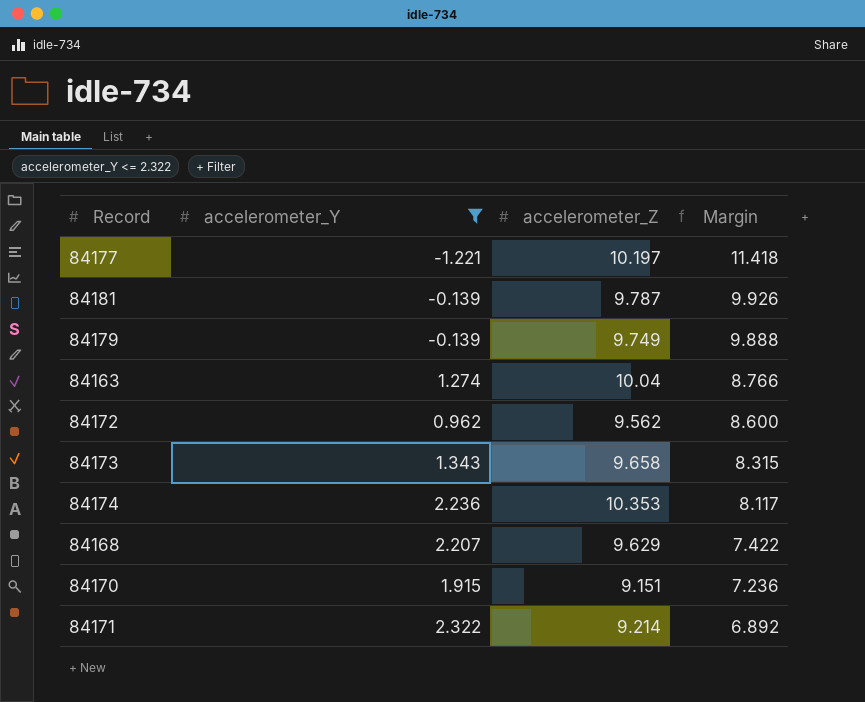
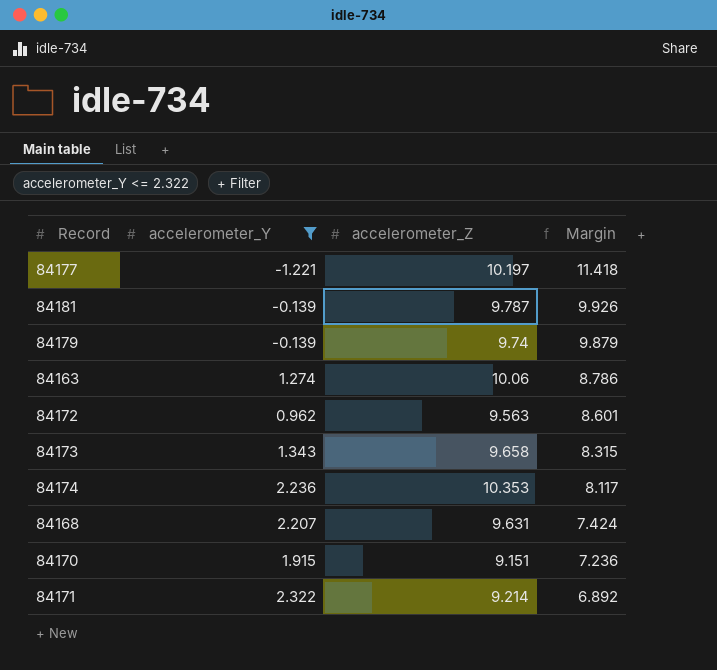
84179 | accelerometer_Z: 9.749 -> 9.74
84179 | Margin: 9.888 -> 9.879
84163 | accelerometer_Z: 10.04 -> 10.06
84163 | Margin: 8.766 -> 8.786
84172 | accelerometer_Z: 9.562 -> 9.563
84172 | Margin: 8.600 -> 8.601
84168 | accelerometer_Z: 9.629 -> 9.631
84168 | Margin: 7.422 -> 7.424

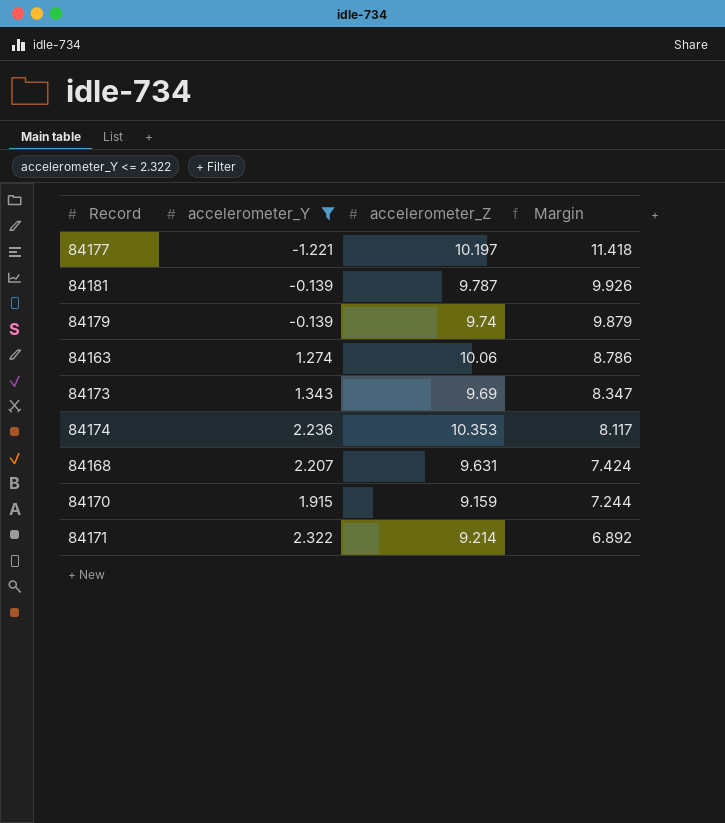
row 84172: 0.962 | 9.563 | 8.601 -> none
84173 | accelerometer_Z: 9.658 -> 9.69
84173 | Margin: 8.315 -> 8.347
84170 | accelerometer_Z: 9.151 -> 9.159
84170 | Margin: 7.236 -> 7.244

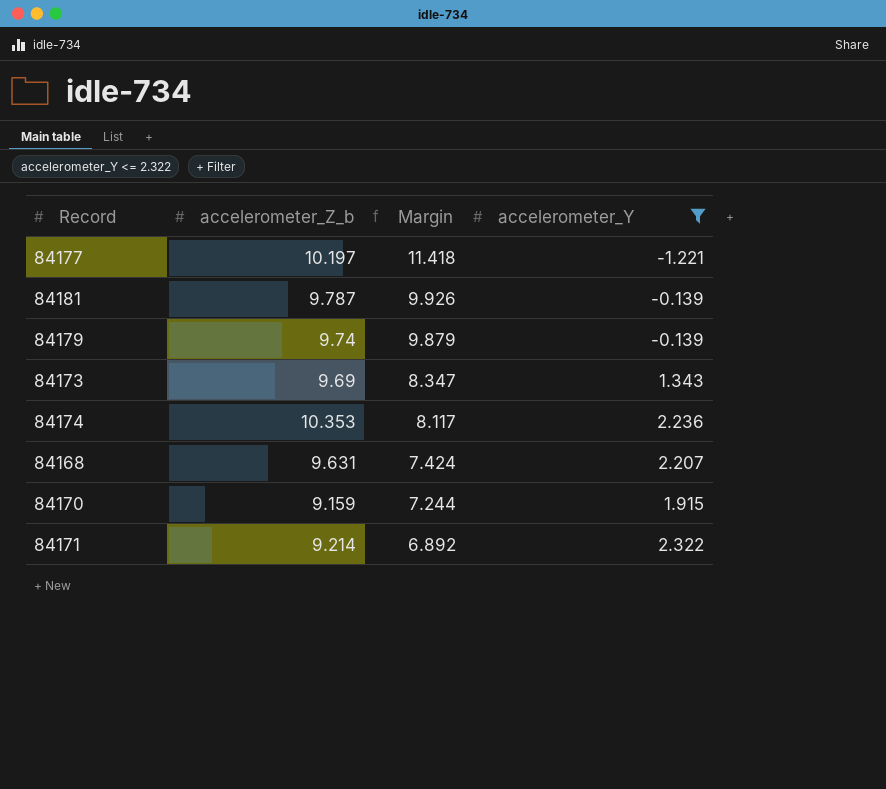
column name: accelerometer_Z -> accelerometer_Z_b
column accelerometer_Y | position: 2 -> 4
row 84163: 1.274 | 10.06 | 8.786 -> none

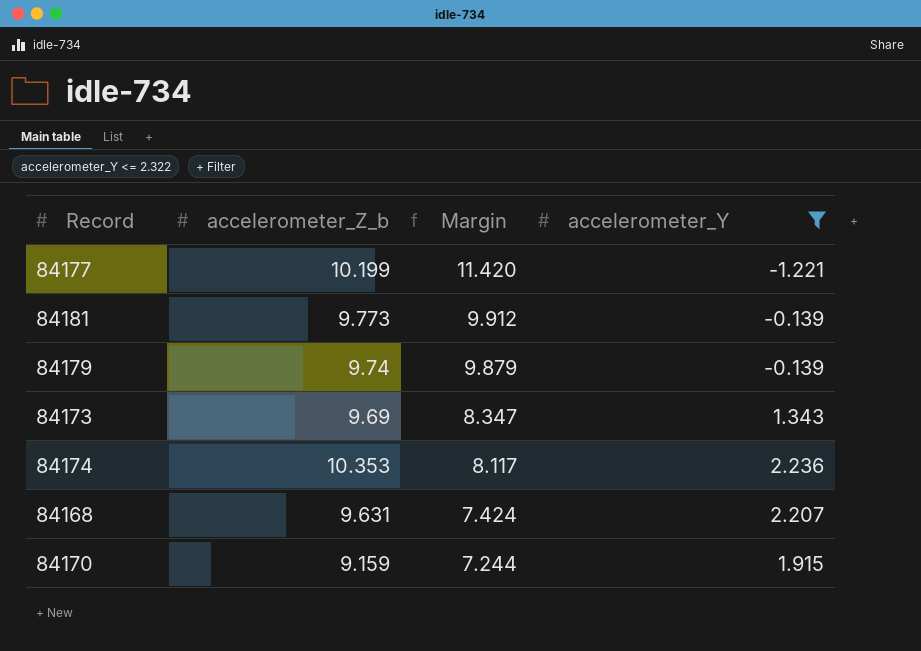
row 84171: 9.214 | 6.892 | 2.322 -> none
84177 | accelerometer_Z_b: 10.197 -> 10.199
84177 | Margin: 11.418 -> 11.420
84181 | accelerometer_Z_b: 9.787 -> 9.773
84181 | Margin: 9.926 -> 9.912

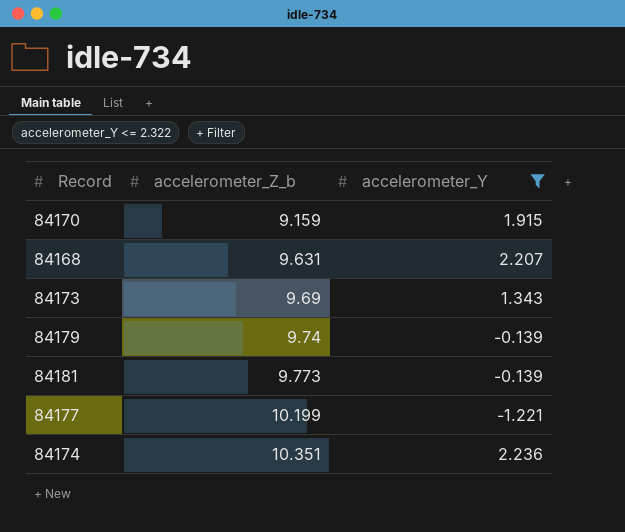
row order: Margin descending -> accelerometer_Z_b ascending
column Margin | formula: [accelerometer_Z_b] - [accelerometer_Y] -> none
84174 | accelerometer_Z_b: 10.353 -> 10.351

